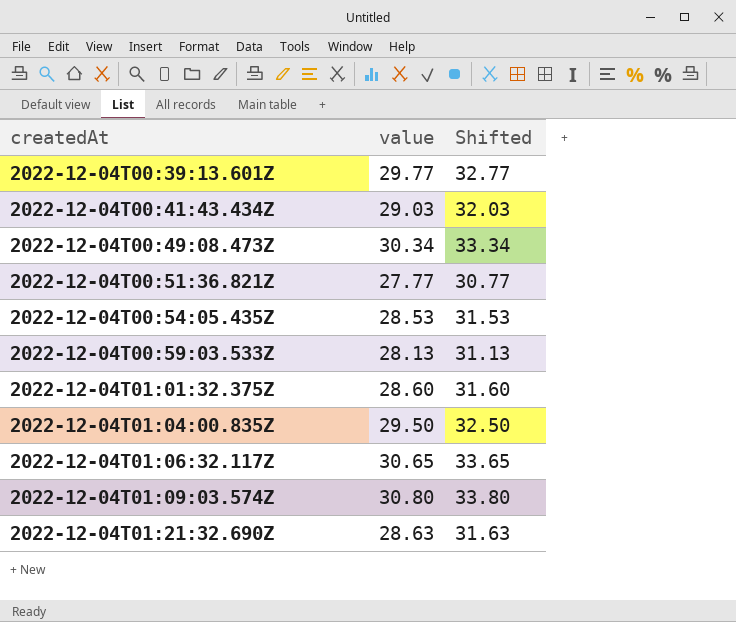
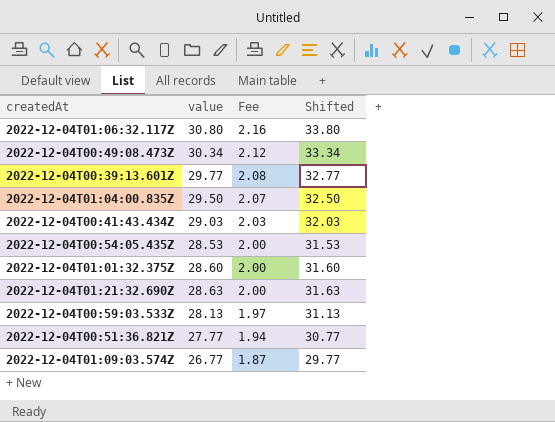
row order: createdAt ascending -> Fee descending
column Fee | formula: none -> [value] * 0.07
2022-12-04T01:06:32.117Z | value: 30.65 -> 30.80
2022-12-04T01:06:32.117Z | Shifted: 33.65 -> 33.80
2022-12-04T01:09:03.574Z | value: 30.80 -> 26.77
2022-12-04T01:09:03.574Z | Shifted: 33.80 -> 29.77

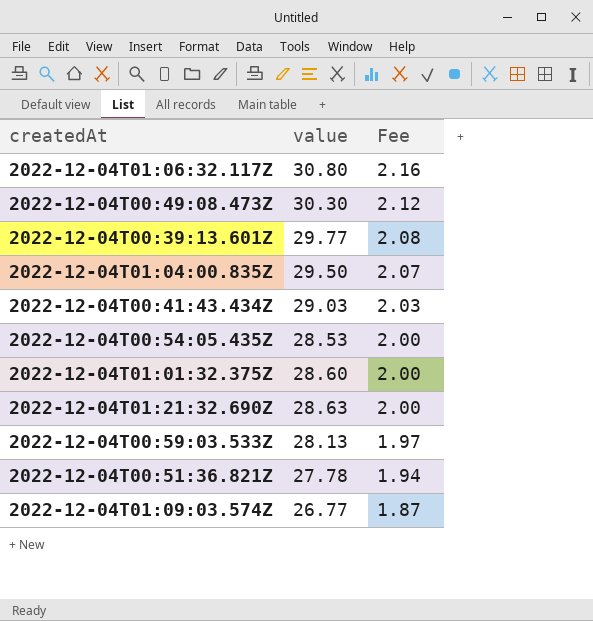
column Shifted | formula: [value] + 3 -> none
2022-12-04T00:49:08.473Z | value: 30.34 -> 30.30
2022-12-04T00:51:36.821Z | value: 27.77 -> 27.78

